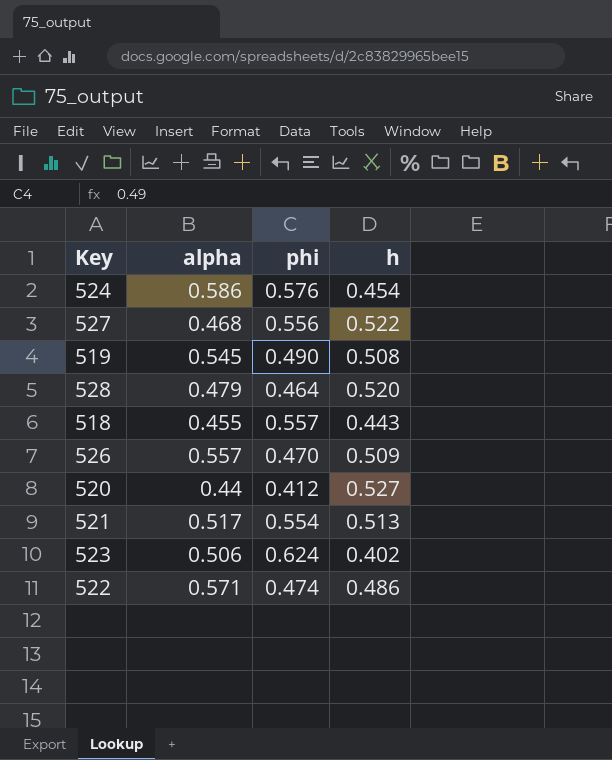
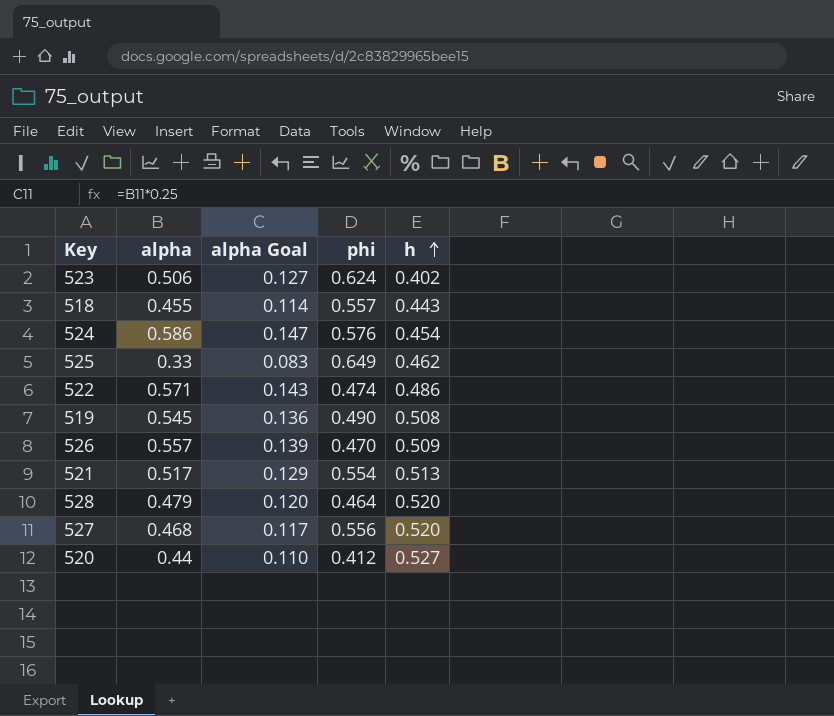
row order: none -> h ascending
column alpha Goal | formula: none -> [alpha] * 0.25
row 525: none -> 0.33 | 0.083 | 0.649 | 0.462
527 | h: 0.522 -> 0.520

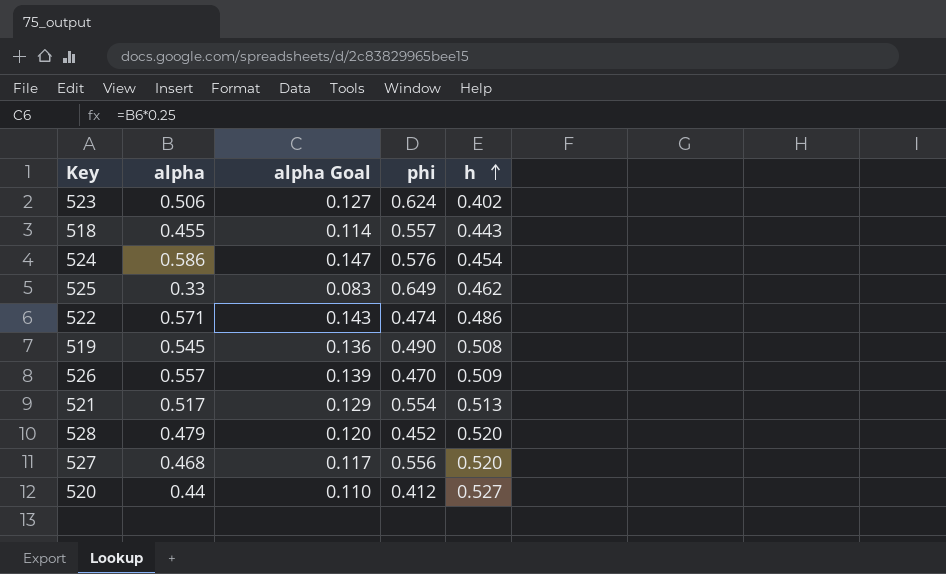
528 | phi: 0.464 -> 0.452

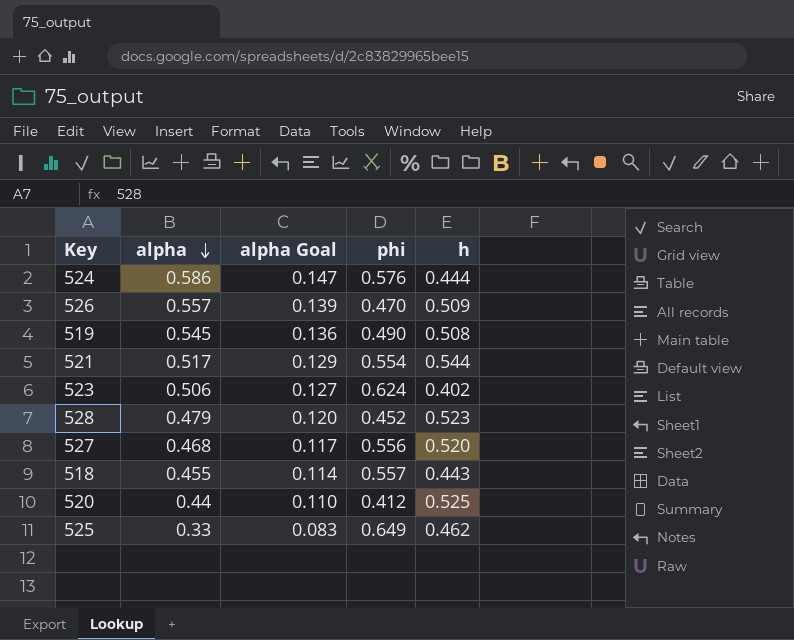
row order: h ascending -> alpha descending
row 522: 0.571 | 0.143 | 0.474 | 0.486 -> none
524 | h: 0.454 -> 0.444
521 | h: 0.513 -> 0.544
528 | h: 0.520 -> 0.523
520 | h: 0.527 -> 0.525

